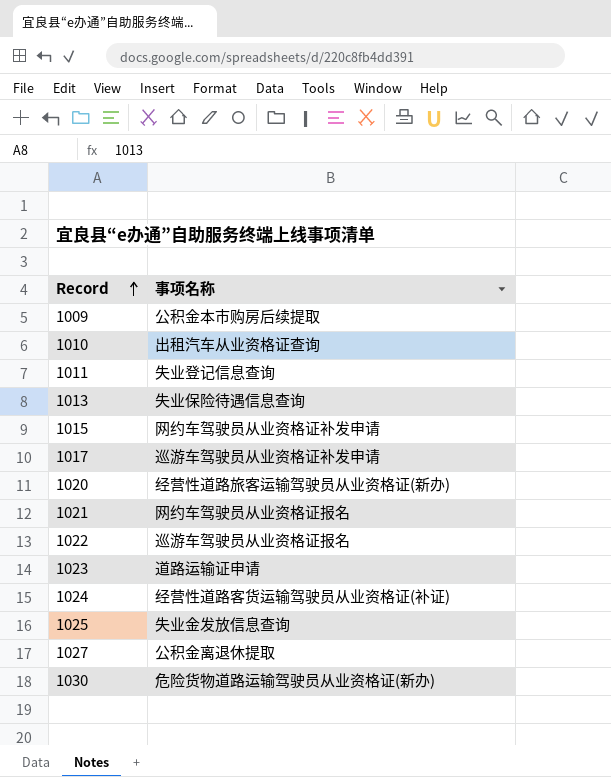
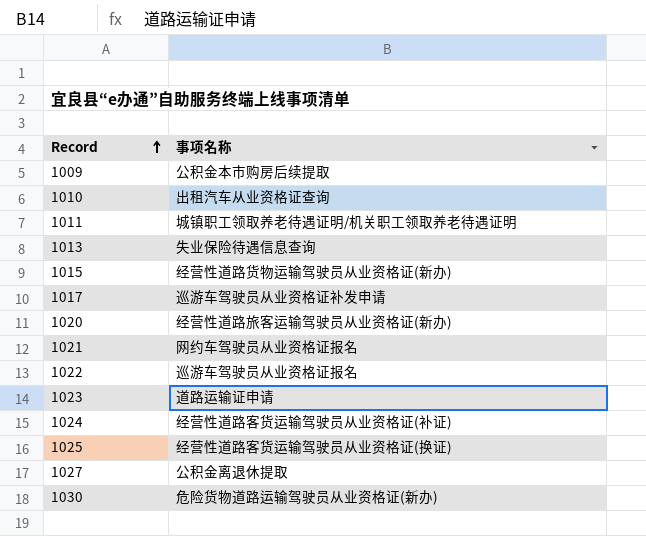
1011 | 事项名称: 失业登记信息查询 -> 城镇职工领取养老待遇证明/机关职工领取养老待遇证明
1015 | 事项名称: 网约车驾驶员从业资格证补发申请 -> 经营性道路货物运输驾驶员从业资格证(新办)
1025 | 事项名称: 失业金发放信息查询 -> 经营性道路客货运输驾驶员从业资格证(换证)

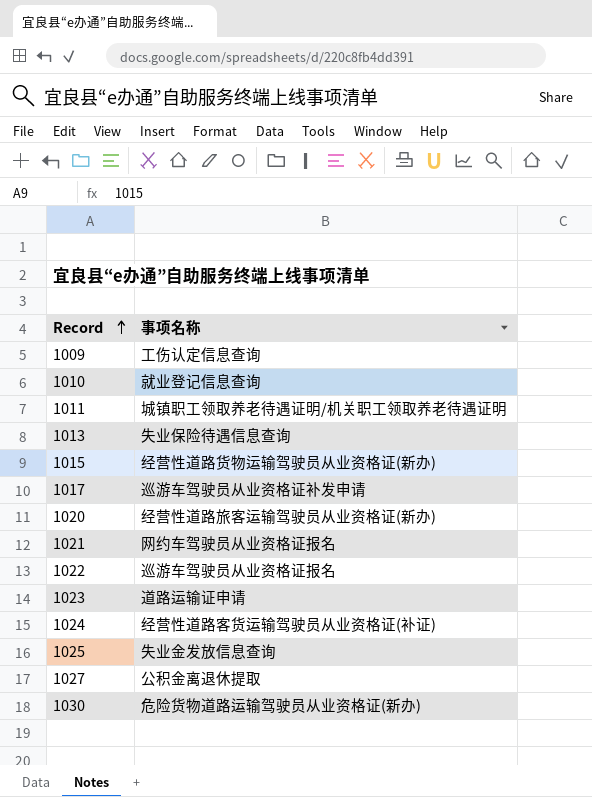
1009 | 事项名称: 公积金本市购房后续提取 -> 工伤认定信息查询
1010 | 事项名称: 出租汽车从业资格证查询 -> 就业登记信息查询
1025 | 事项名称: 经营性道路客货运输驾驶员从业资格证(换证) -> 失业金发放信息查询

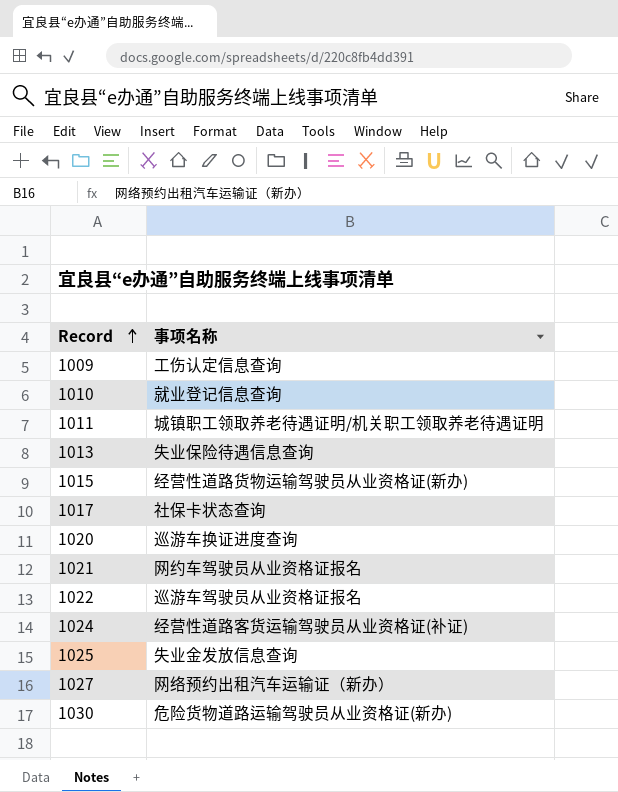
row 1023: 道路运输证申请 -> none
1017 | 事项名称: 巡游车驾驶员从业资格证补发申请 -> 社保卡状态查询
1020 | 事项名称: 经营性道路旅客运输驾驶员从业资格证(新办) -> 巡游车换证进度查询
1027 | 事项名称: 公积金离退休提取 -> 网络预约出租汽车运输证（新办）

